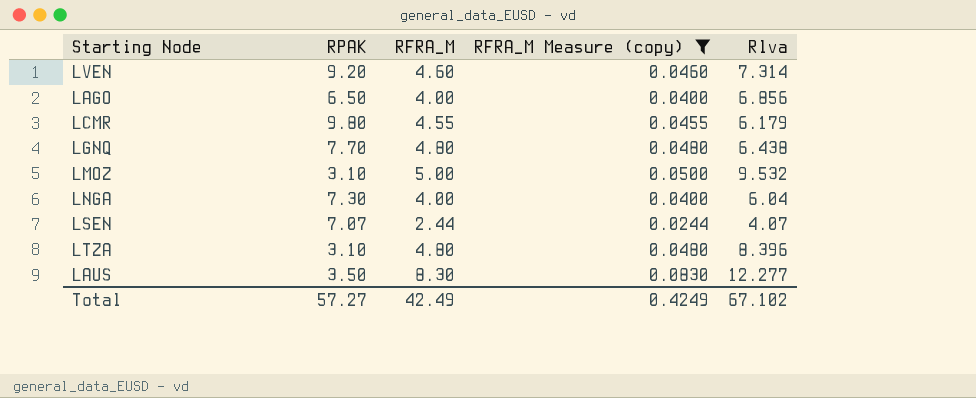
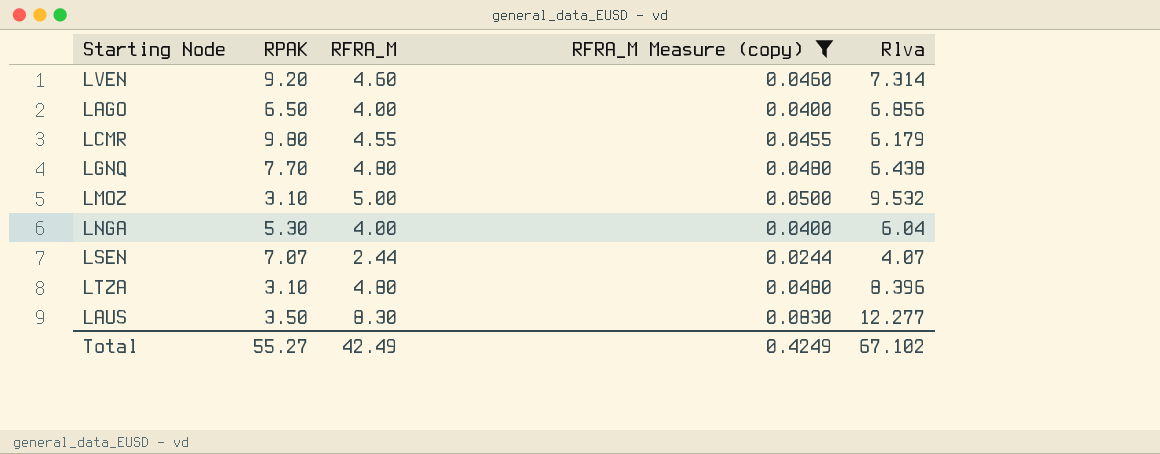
LNGA | RPAK: 7.30 -> 5.30
Total | RPAK: 57.27 -> 55.27

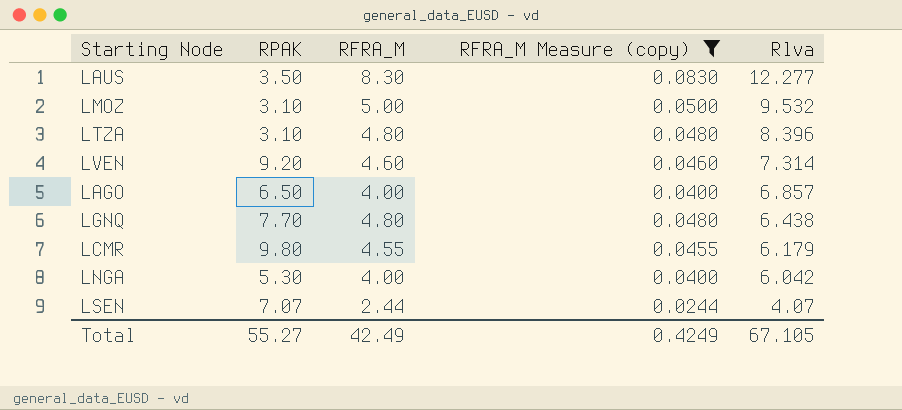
row order: none -> Rlva descending
LAGO | Rlva: 6.856 -> 6.857
LNGA | Rlva: 6.04 -> 6.042
Total | Rlva: 67.102 -> 67.105

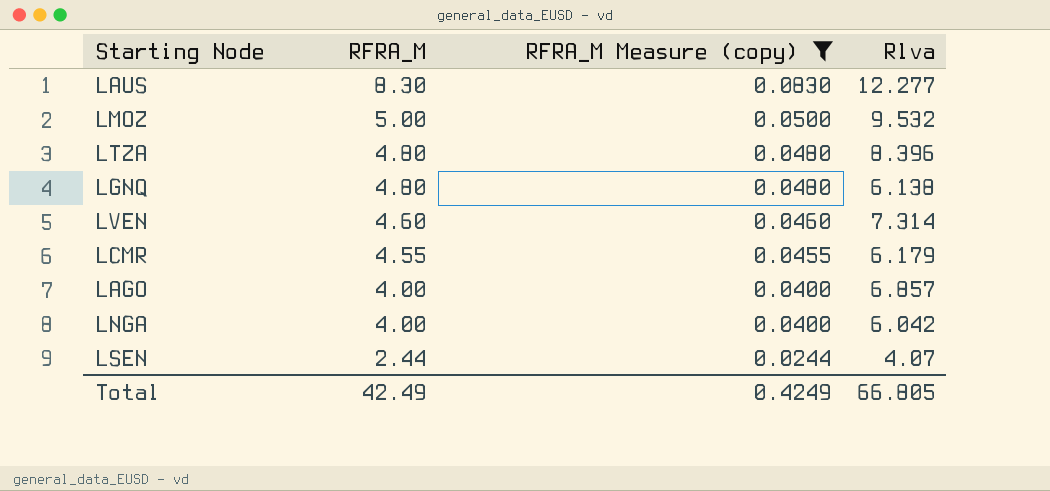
row order: Rlva descending -> RFRA_M descending
column RPAK | position: 2 -> none
LGNQ | Rlva: 6.438 -> 6.138
Total | Rlva: 67.105 -> 66.805

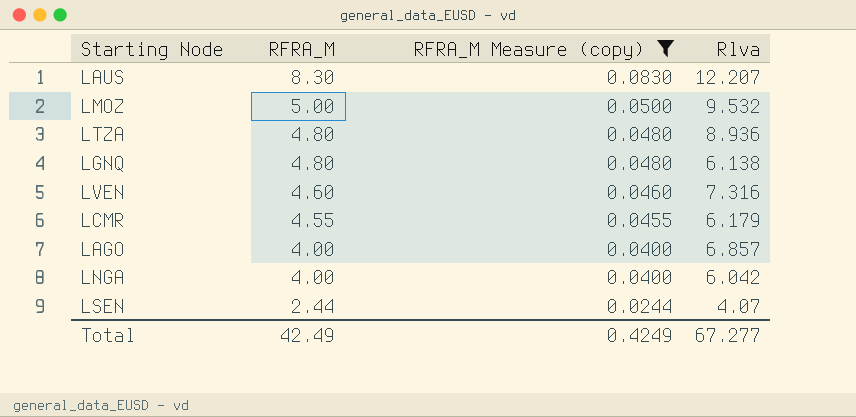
LAUS | Rlva: 12.277 -> 12.207
LTZA | Rlva: 8.396 -> 8.936
LVEN | Rlva: 7.314 -> 7.316
Total | Rlva: 66.805 -> 67.277

